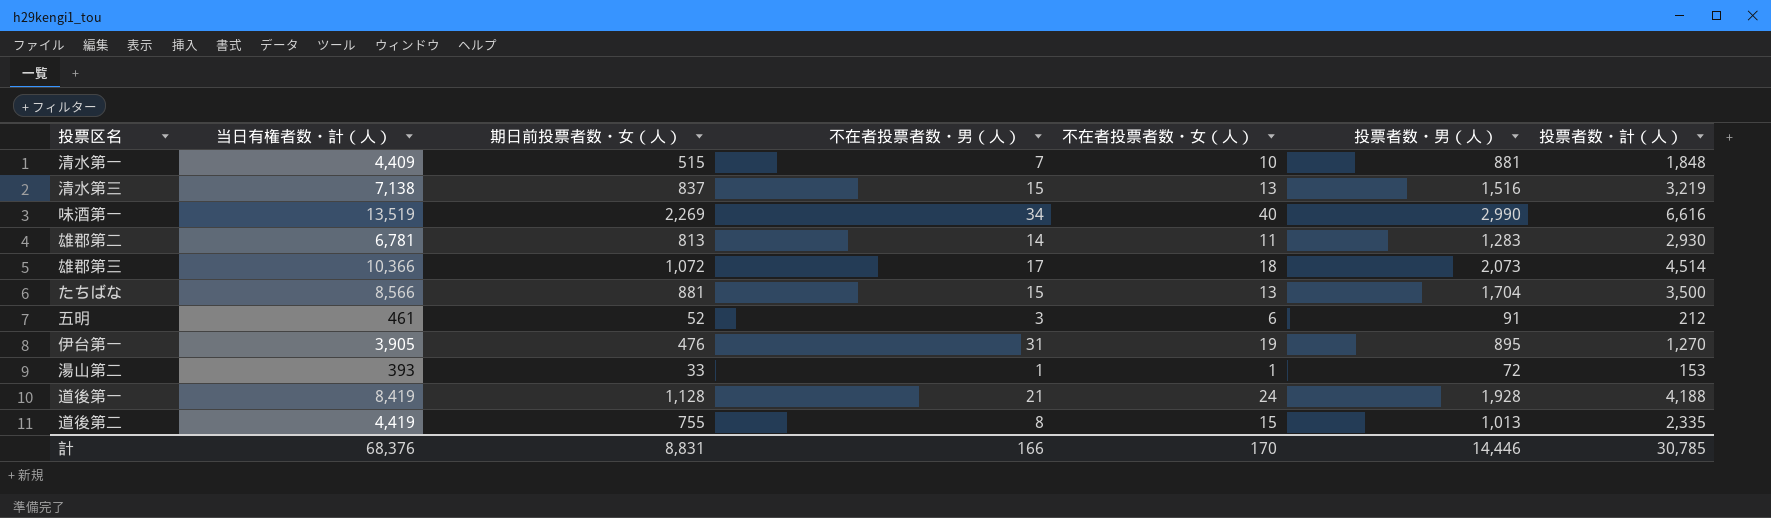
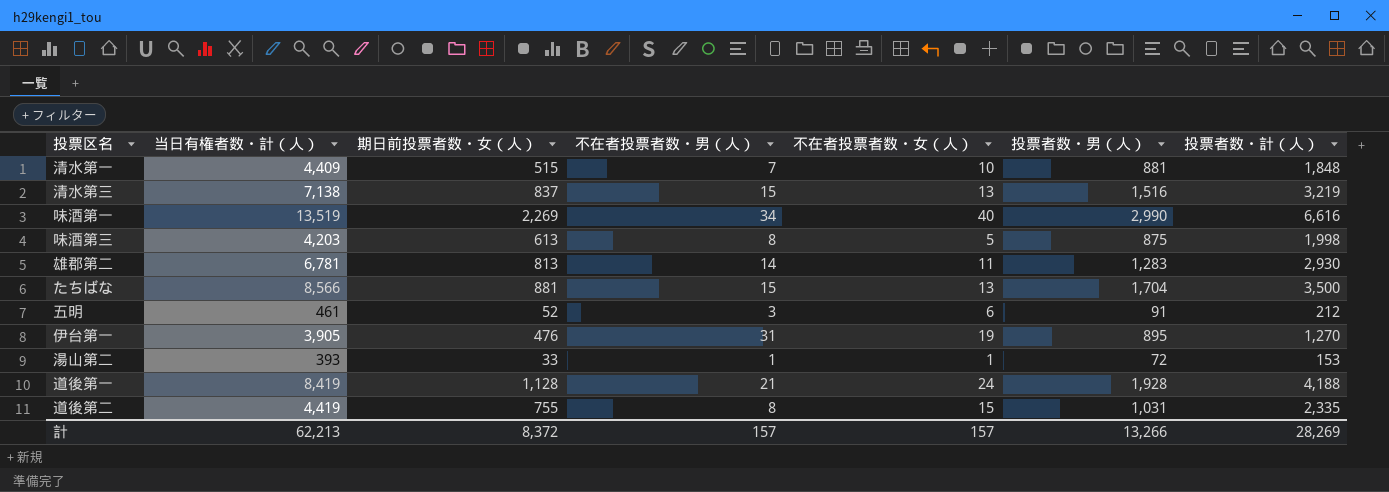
row 雄郡第三: 10,366 | 1,072 | 17 | 18 | 2,073 | 4,514 -> none
row 味酒第三: none -> 4,203 | 613 | 8 | 5 | 875 | 1,998
道後第二 | 投票者数・男（人）: 1,013 -> 1,031
計 | 当日有権者数・計（人）: 68,376 -> 62,213
計 | 期日前投票者数・女（人）: 8,831 -> 8,372
計 | 不在者投票者数・男（人）: 166 -> 157
計 | 不在者投票者数・女（人）: 170 -> 157
計 | 投票者数・男（人）: 14,446 -> 13,266
計 | 投票者数・計（人）: 30,785 -> 28,269

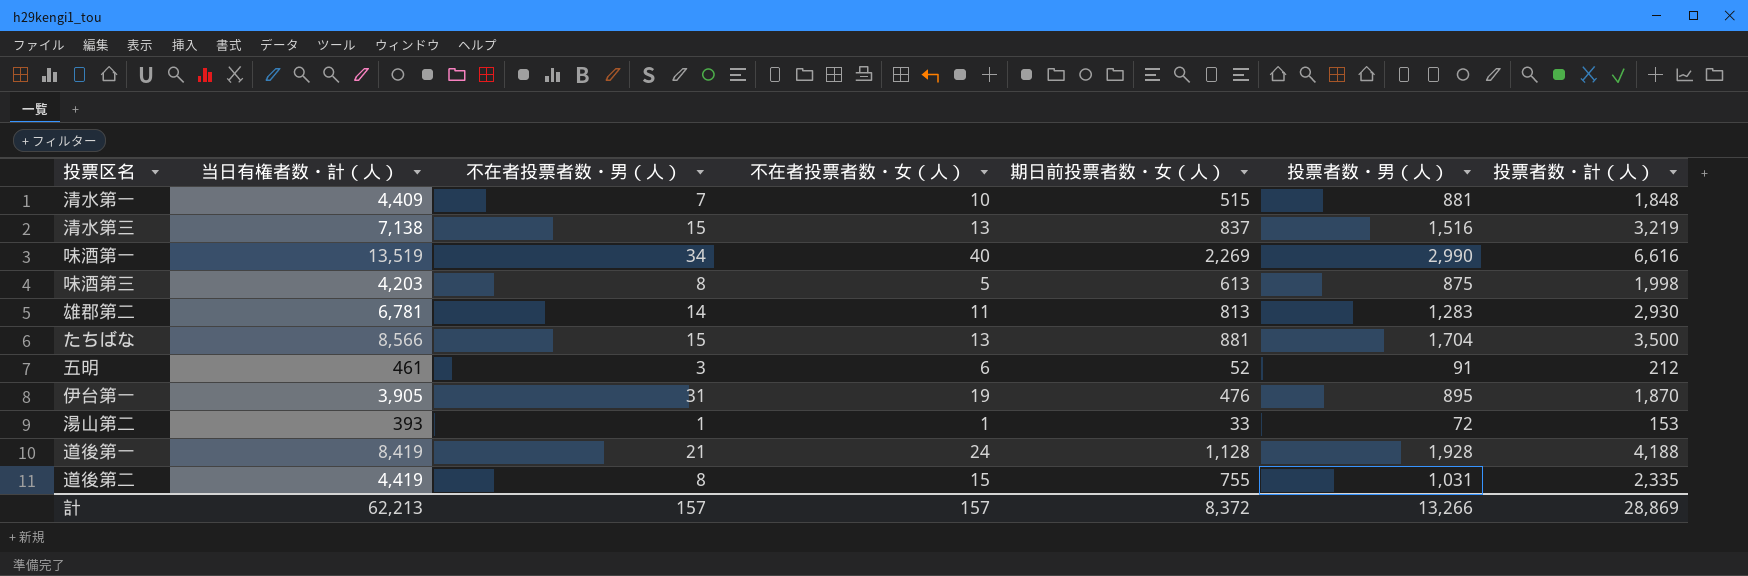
column 期日前投票者数・女（人） | position: 3 -> 5
伊台第一 | 投票者数・計（人）: 1,270 -> 1,870
計 | 投票者数・計（人）: 28,269 -> 28,869

